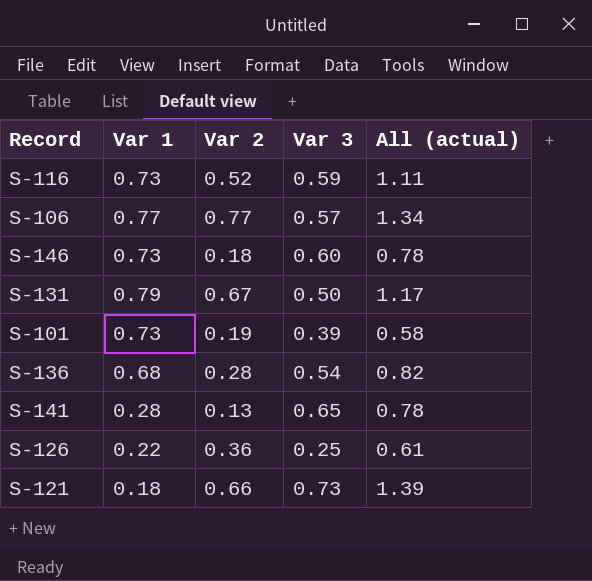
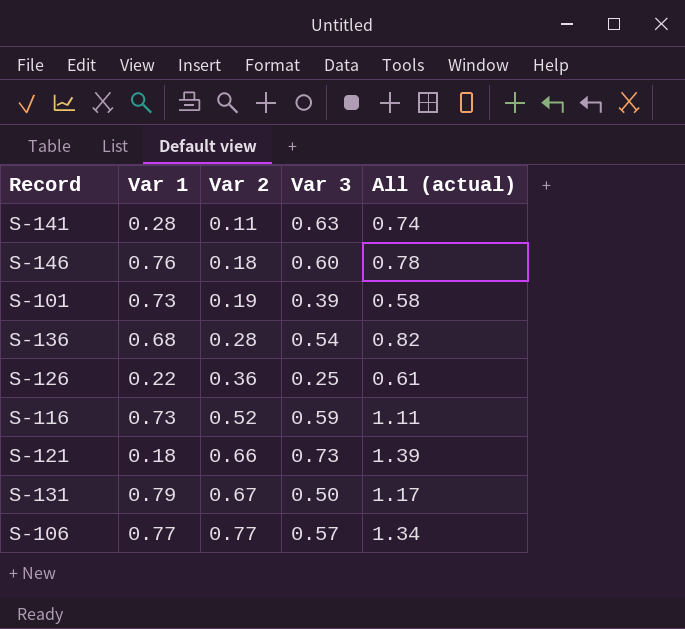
row order: none -> Var 2 ascending
S-141 | Var 2: 0.13 -> 0.11
S-141 | Var 3: 0.65 -> 0.63
S-141 | All (actual): 0.78 -> 0.74
S-146 | Var 1: 0.73 -> 0.76

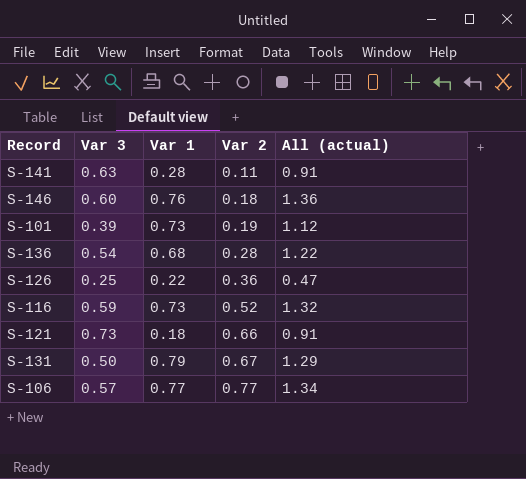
column Var 3 | position: 4 -> 2
column All (actual) | formula: [Var 2] + [Var 3] -> [Var 3] + [Var 1]

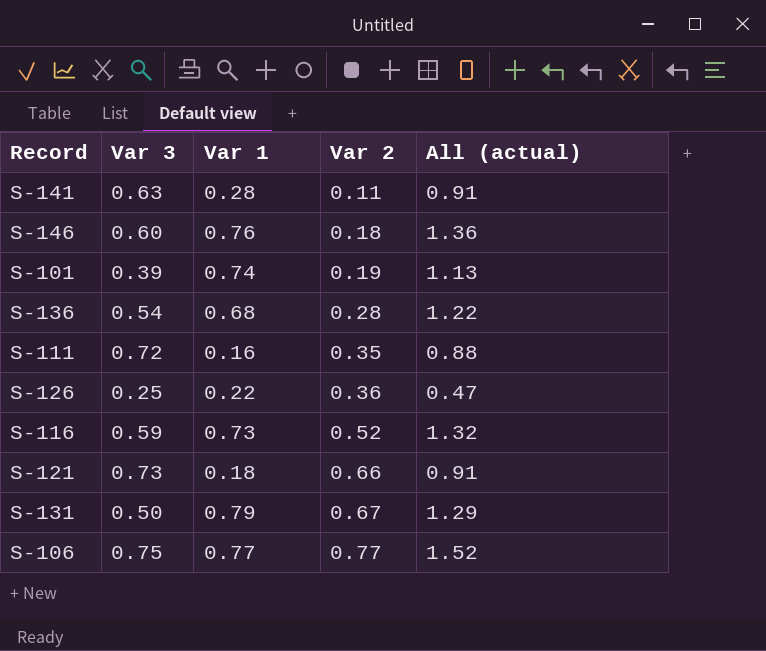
S-101 | Var 1: 0.73 -> 0.74
S-101 | All (actual): 1.12 -> 1.13
row S-111: none -> 0.72 | 0.16 | 0.35 | 0.88
S-106 | Var 3: 0.57 -> 0.75
S-106 | All (actual): 1.34 -> 1.52

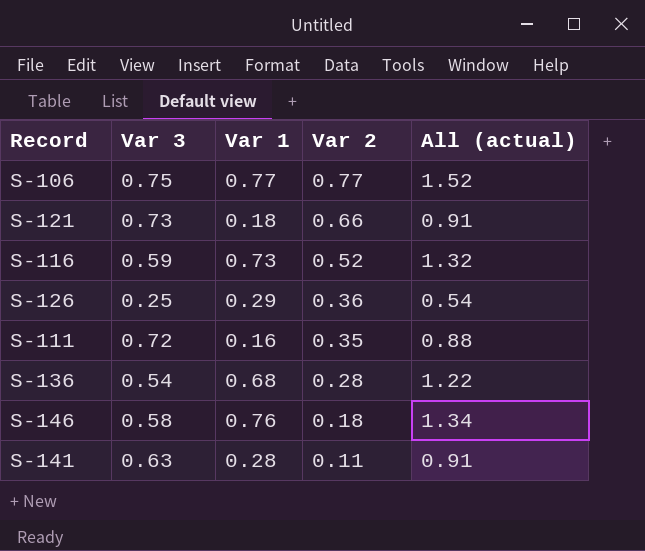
row order: Var 2 ascending -> Var 2 descending
row S-101: 0.39 | 0.74 | 0.19 | 1.13 -> none
row S-131: 0.50 | 0.79 | 0.67 | 1.29 -> none
S-126 | Var 1: 0.22 -> 0.29
S-126 | All (actual): 0.47 -> 0.54
S-146 | Var 3: 0.60 -> 0.58
S-146 | All (actual): 1.36 -> 1.34

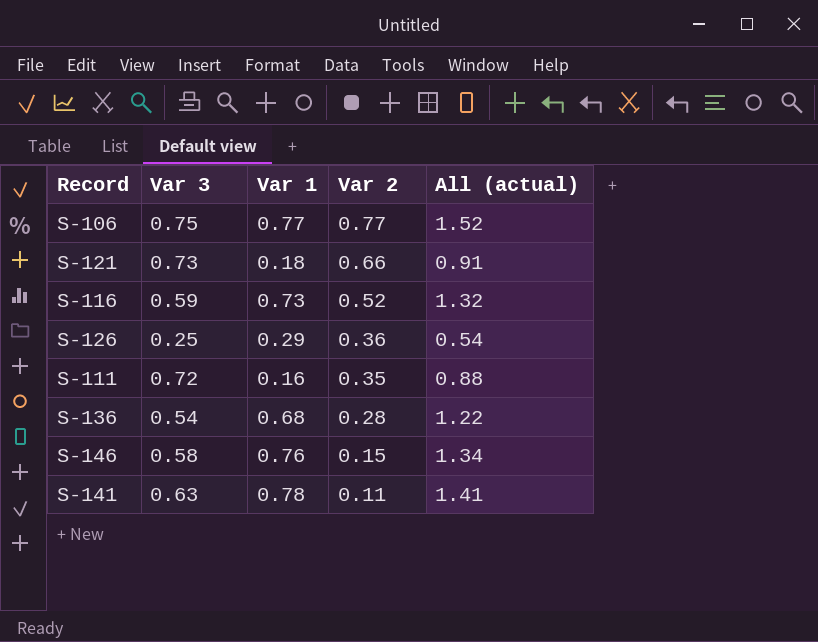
S-146 | Var 2: 0.18 -> 0.15
S-141 | Var 1: 0.28 -> 0.78
S-141 | All (actual): 0.91 -> 1.41

